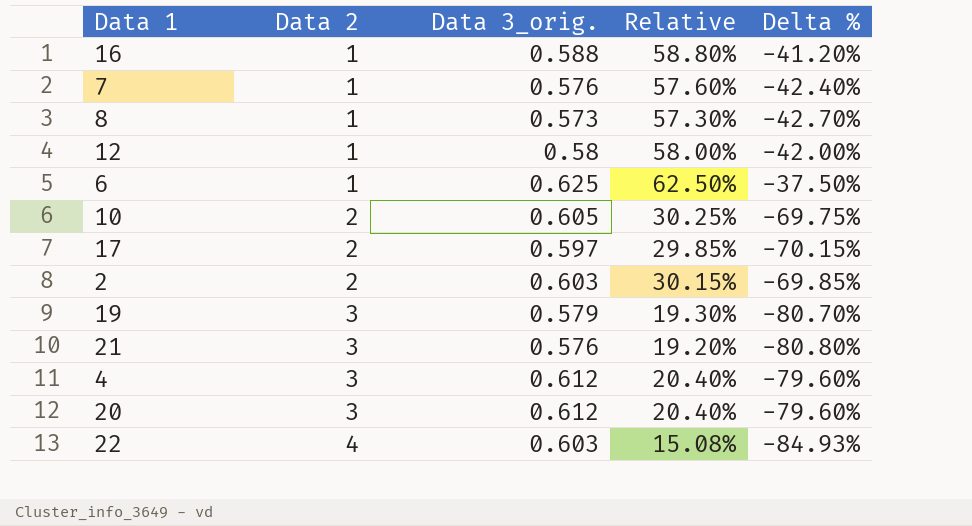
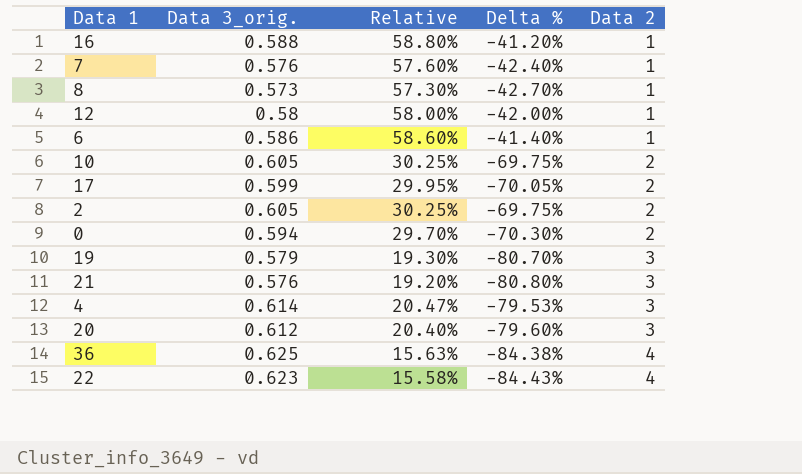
column Data 2 | position: 2 -> 5
6 | Data 3_orig.: 0.625 -> 0.586
6 | Relative: 62.50% -> 58.60%
6 | Delta %: -37.50% -> -41.40%
17 | Data 3_orig.: 0.597 -> 0.599
17 | Relative: 29.85% -> 29.95%
17 | Delta %: -70.15% -> -70.05%
2 | Data 3_orig.: 0.603 -> 0.605
2 | Relative: 30.15% -> 30.25%
2 | Delta %: -69.85% -> -69.75%
row 0: none -> 0.594 | 29.70% | -70.30% | 2
4 | Data 3_orig.: 0.612 -> 0.614
4 | Relative: 20.40% -> 20.47%
4 | Delta %: -79.60% -> -79.53%
row 36: none -> 0.625 | 15.63% | -84.38% | 4
22 | Data 3_orig.: 0.603 -> 0.623
22 | Relative: 15.08% -> 15.58%
22 | Delta %: -84.93% -> -84.43%

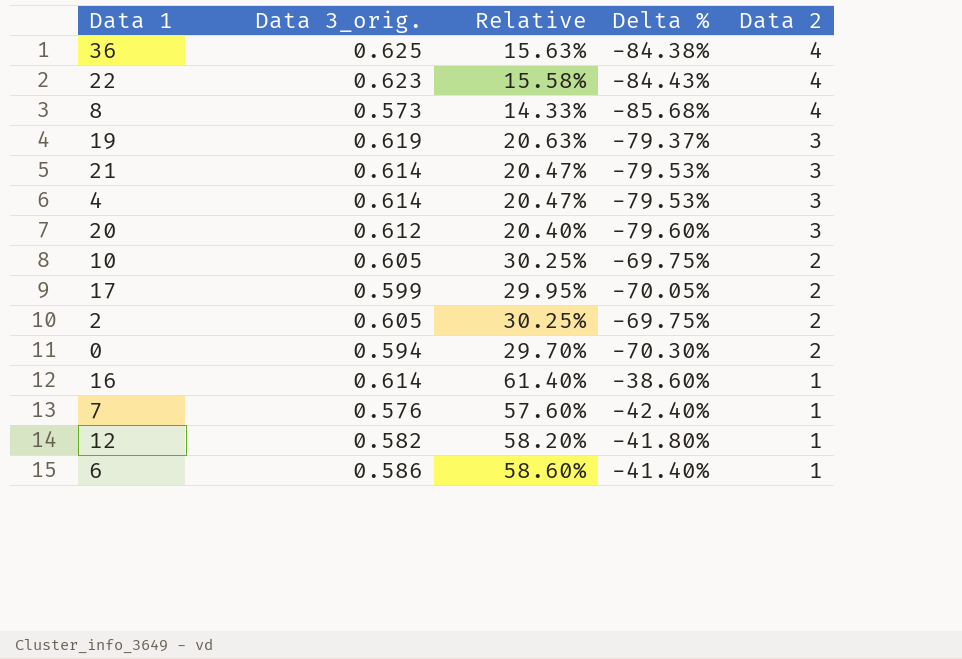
row order: Data 2 ascending -> Data 2 descending
8 | Relative: 57.30% -> 14.33%
8 | Delta %: -42.70% -> -85.68%
8 | Data 2: 1 -> 4
19 | Data 3_orig.: 0.579 -> 0.619
19 | Relative: 19.30% -> 20.63%
19 | Delta %: -80.70% -> -79.37%
21 | Data 3_orig.: 0.576 -> 0.614
21 | Relative: 19.20% -> 20.47%
21 | Delta %: -80.80% -> -79.53%
16 | Data 3_orig.: 0.588 -> 0.614
16 | Relative: 58.80% -> 61.40%
16 | Delta %: -41.20% -> -38.60%
12 | Data 3_orig.: 0.58 -> 0.582
12 | Relative: 58.00% -> 58.20%
12 | Delta %: -42.00% -> -41.80%

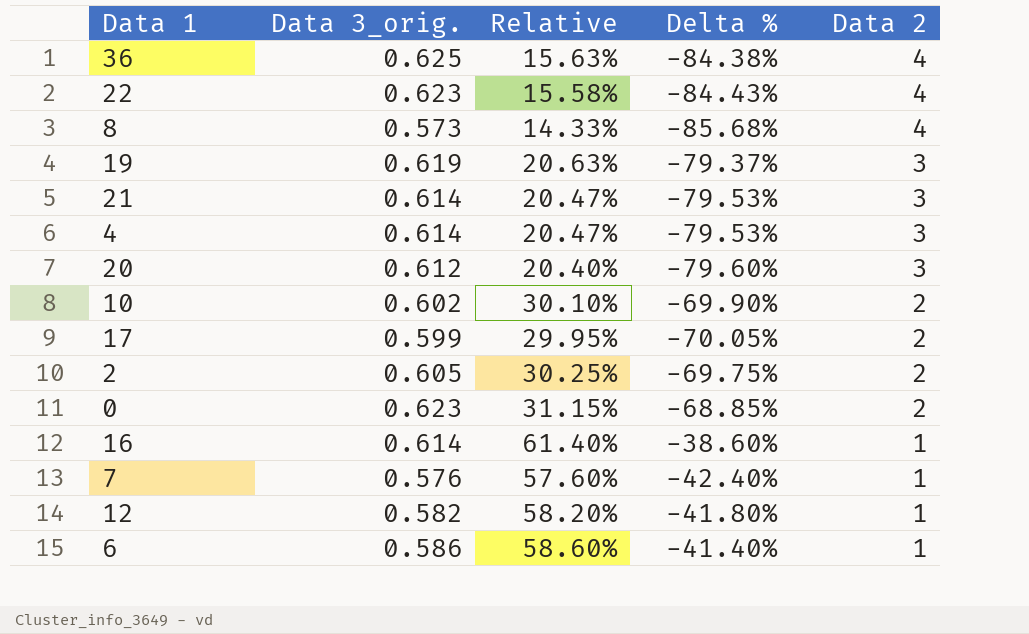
10 | Data 3_orig.: 0.605 -> 0.602
10 | Relative: 30.25% -> 30.10%
10 | Delta %: -69.75% -> -69.90%
0 | Data 3_orig.: 0.594 -> 0.623
0 | Relative: 29.70% -> 31.15%
0 | Delta %: -70.30% -> -68.85%

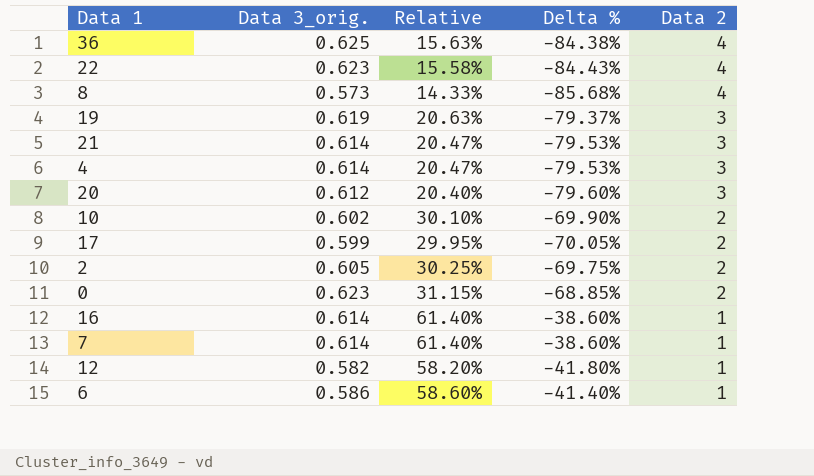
7 | Data 3_orig.: 0.576 -> 0.614
7 | Relative: 57.60% -> 61.40%
7 | Delta %: -42.40% -> -38.60%

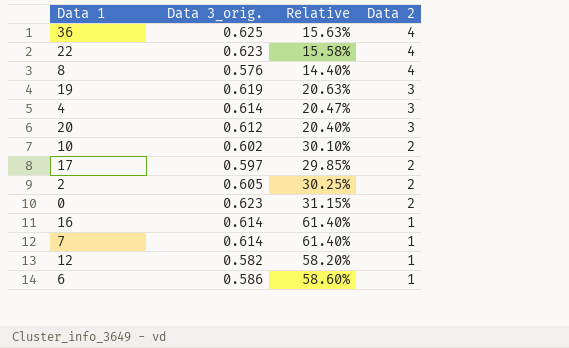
column Delta % | formula: ([Data 3_orig.] - [Data 2]) / [Data 2] -> none
row 21: 0.614 | 20.47% | -79.53% | 3 -> none
8 | Data 3_orig.: 0.573 -> 0.576
8 | Relative: 14.33% -> 14.40%
17 | Data 3_orig.: 0.599 -> 0.597
17 | Relative: 29.95% -> 29.85%

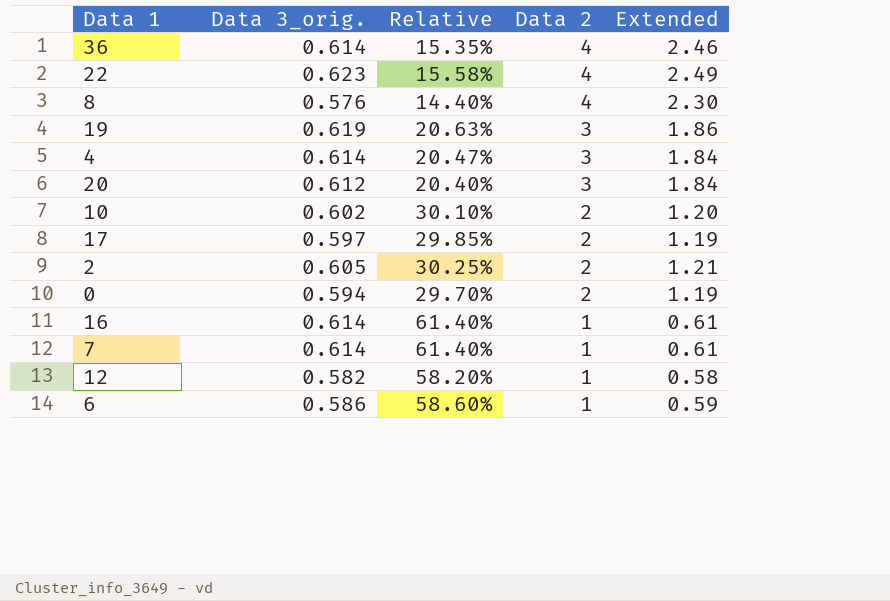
column Extended | formula: none -> [Data 3_orig.] * [Data 2]
36 | Data 3_orig.: 0.625 -> 0.614
36 | Relative: 15.63% -> 15.35%
0 | Data 3_orig.: 0.623 -> 0.594
0 | Relative: 31.15% -> 29.70%

